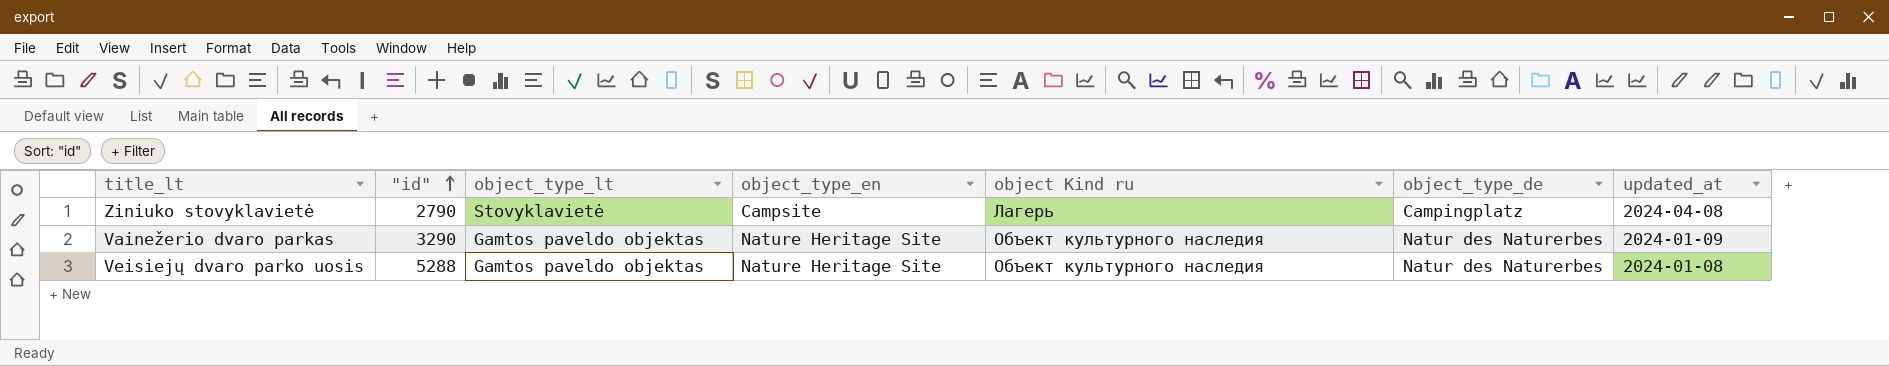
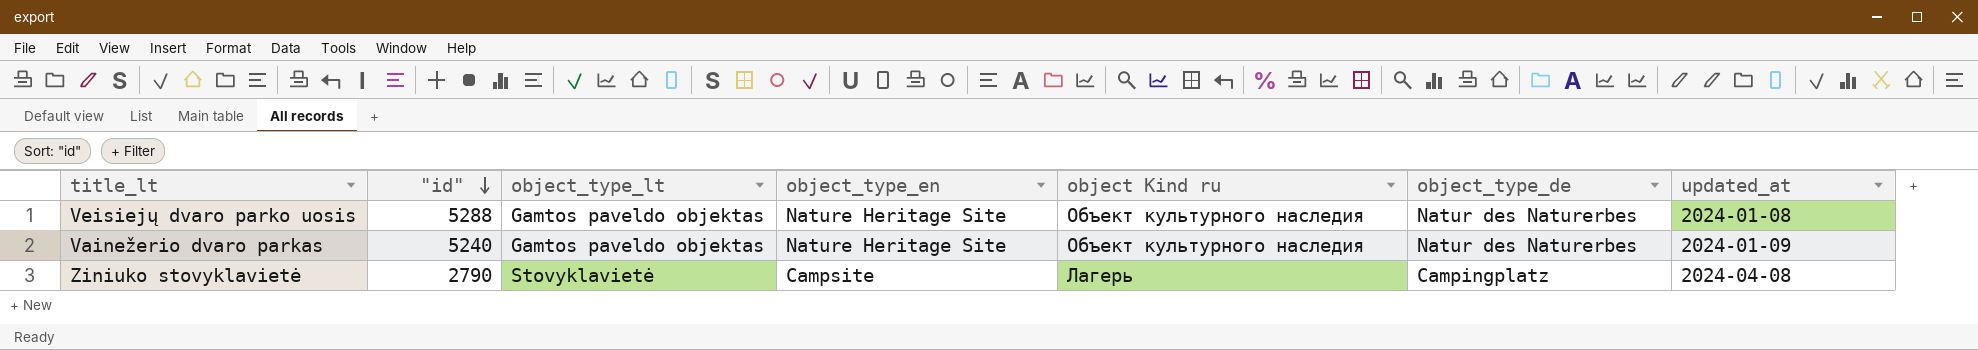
row order: "id" ascending -> "id" descending
Vainežerio dvaro parkas | "id": 3290 -> 5240

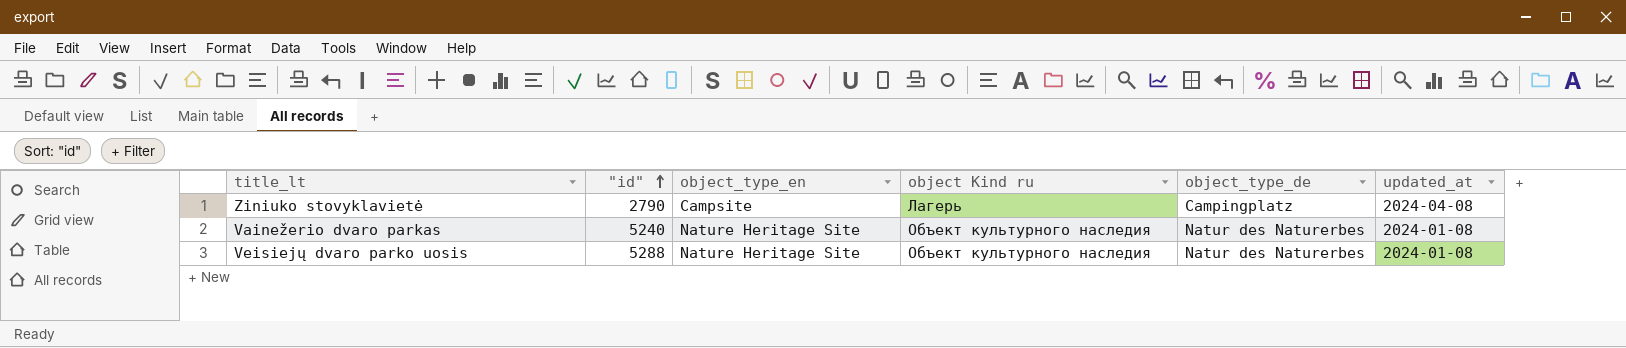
row order: "id" descending -> "id" ascending
column object_type_lt | position: 3 -> none
Vainežerio dvaro parkas | updated_at: 2024-01-09 -> 2024-01-08

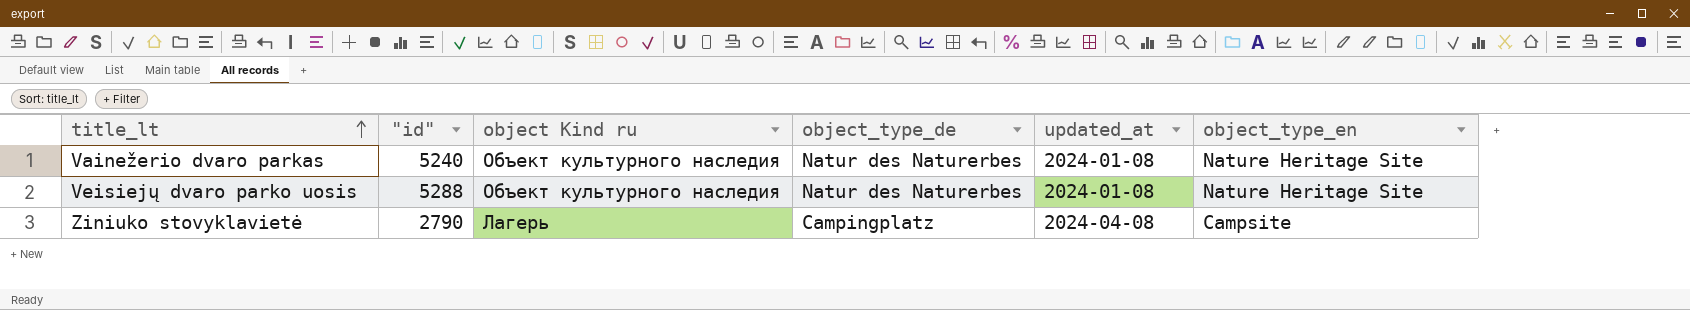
row order: "id" ascending -> title_lt ascending
column object_type_en | position: 3 -> 6

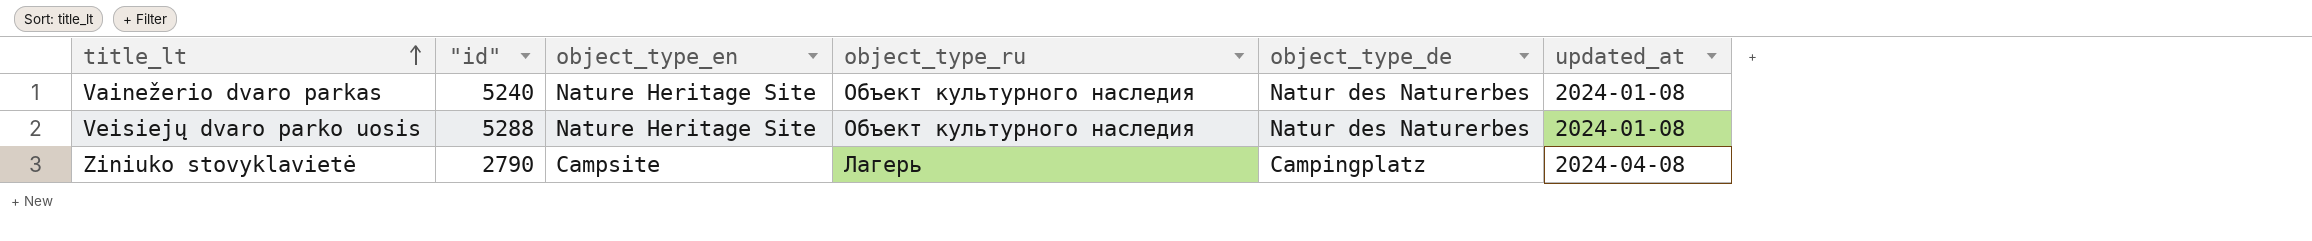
column object_type_en | position: 6 -> 3
column name: object Kind ru -> object_type_ru

